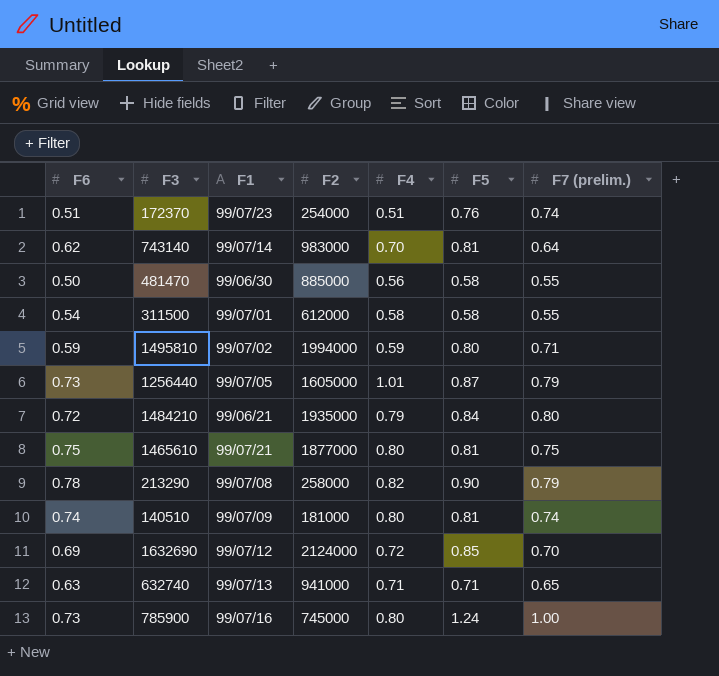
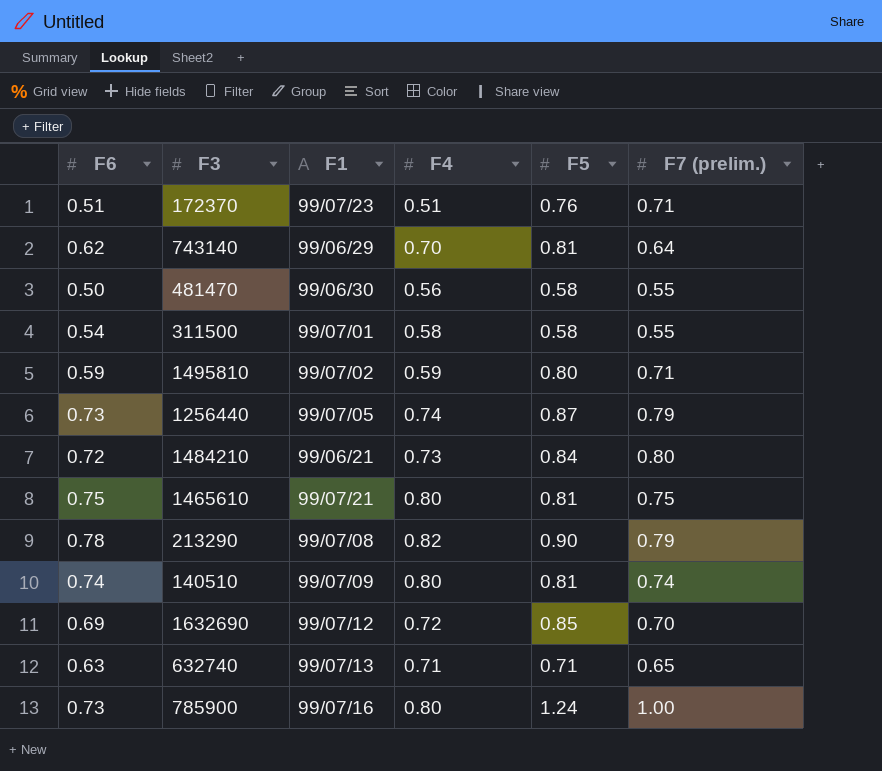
column F2 | position: 4 -> none
172370 | F7 (prelim.): 0.74 -> 0.71
743140 | F1: 99/07/14 -> 99/06/29
1256440 | F4: 1.01 -> 0.74
1484210 | F4: 0.79 -> 0.73

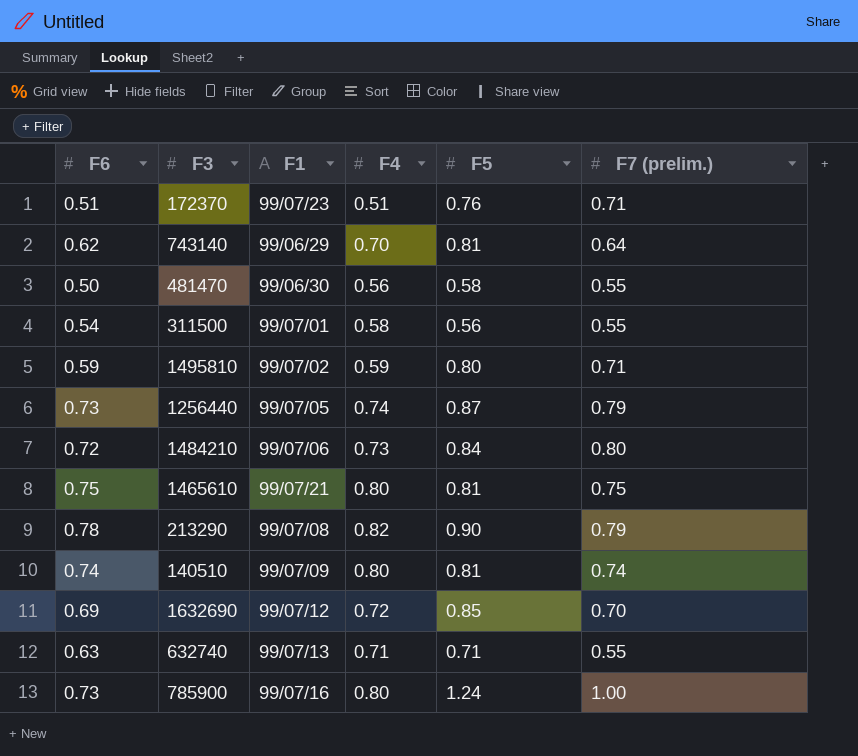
311500 | F5: 0.58 -> 0.56
1484210 | F1: 99/06/21 -> 99/07/06
632740 | F7 (prelim.): 0.65 -> 0.55

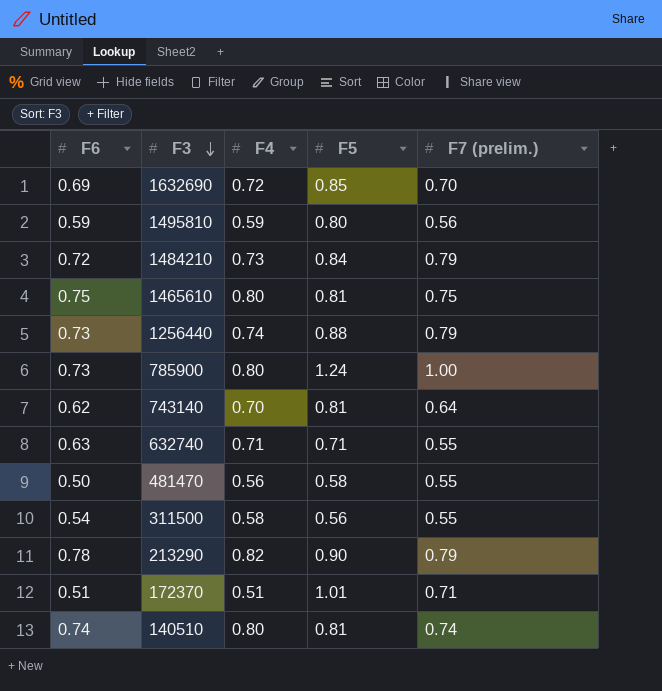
row order: none -> F3 descending
column F1 | position: 3 -> none
1495810 | F7 (prelim.): 0.71 -> 0.56
1484210 | F7 (prelim.): 0.80 -> 0.79
1256440 | F5: 0.87 -> 0.88
172370 | F5: 0.76 -> 1.01

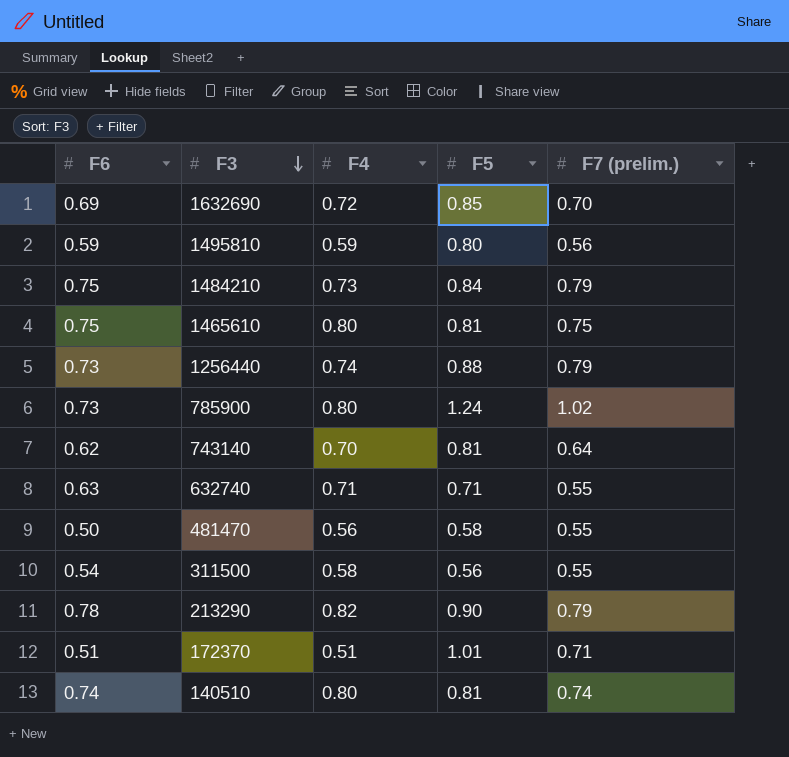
1484210 | F6: 0.72 -> 0.75
785900 | F7 (prelim.): 1.00 -> 1.02

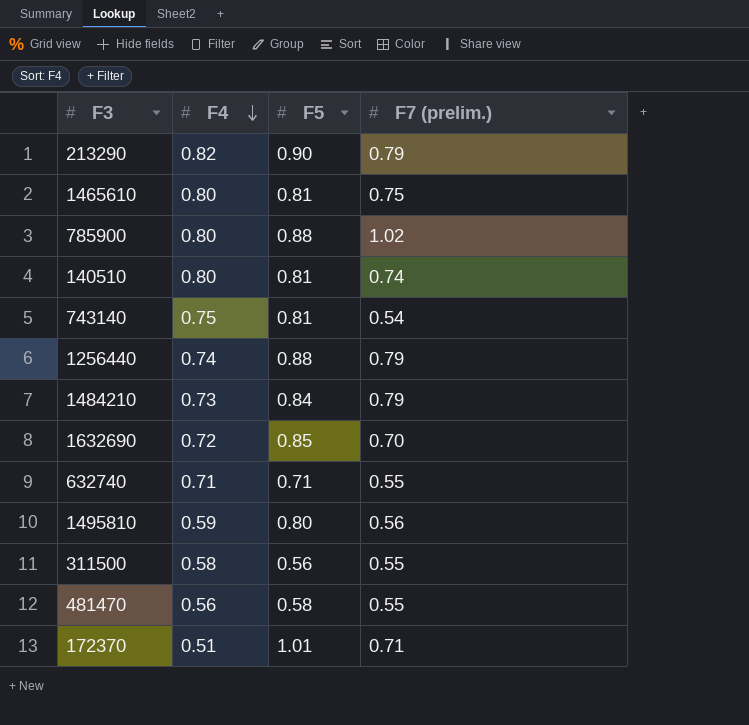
row order: F3 descending -> F4 descending
column F6 | position: 1 -> none
785900 | F5: 1.24 -> 0.88
743140 | F4: 0.70 -> 0.75
743140 | F7 (prelim.): 0.64 -> 0.54

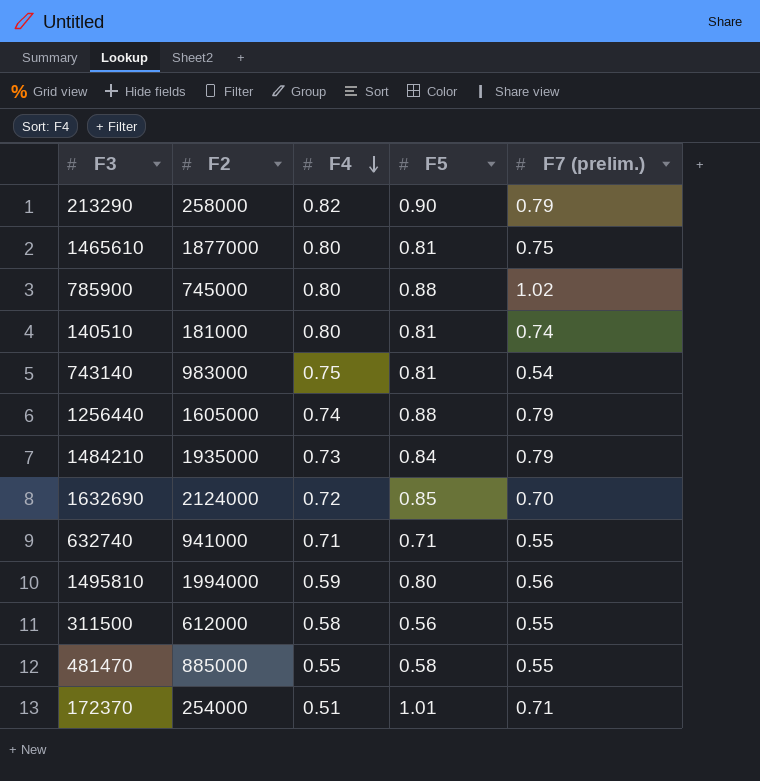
column F2 | position: none -> 2
481470 | F4: 0.56 -> 0.55

